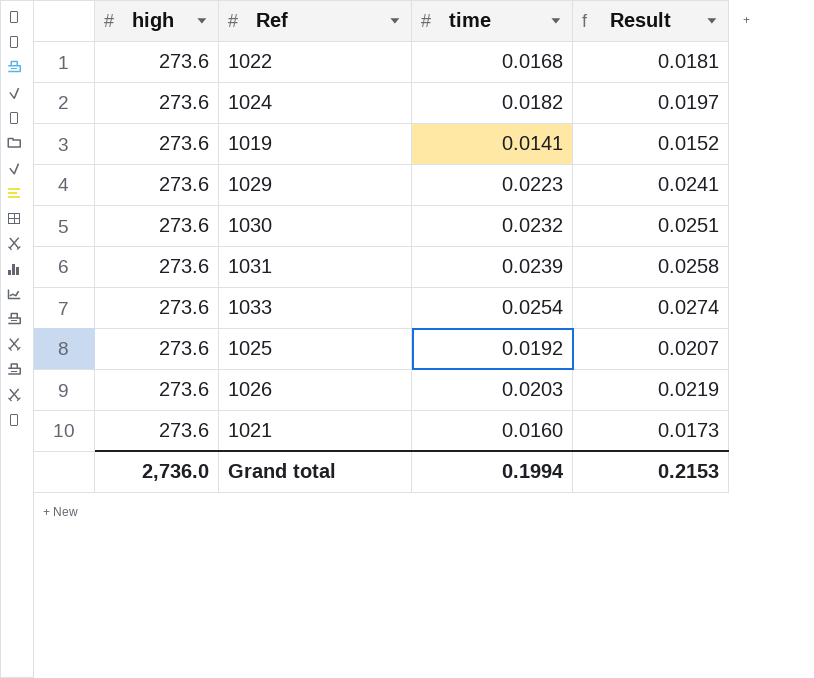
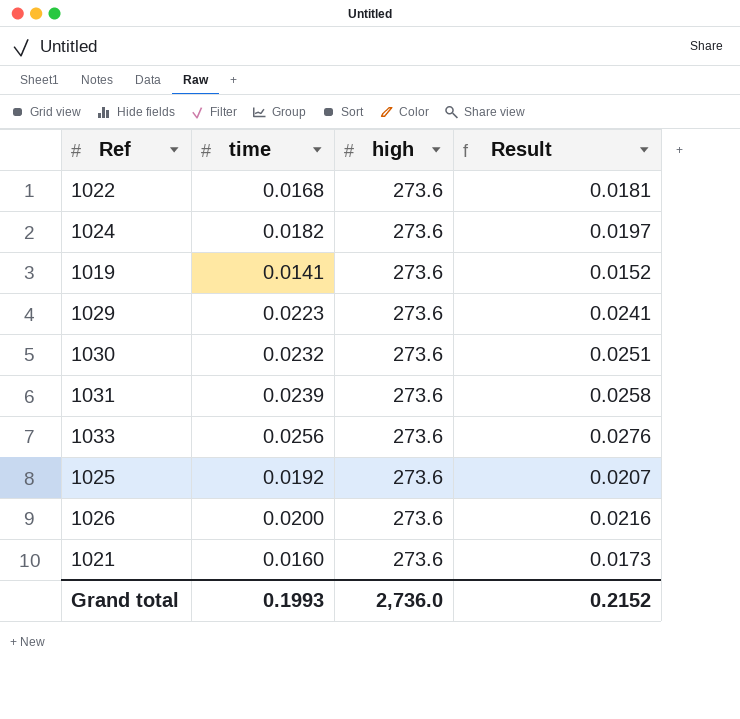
column high | position: 1 -> 3
1033 | time: 0.0254 -> 0.0256
1033 | Result: 0.0274 -> 0.0276
1026 | time: 0.0203 -> 0.0200
1026 | Result: 0.0219 -> 0.0216
Grand total | time: 0.1994 -> 0.1993
Grand total | Result: 0.2153 -> 0.2152

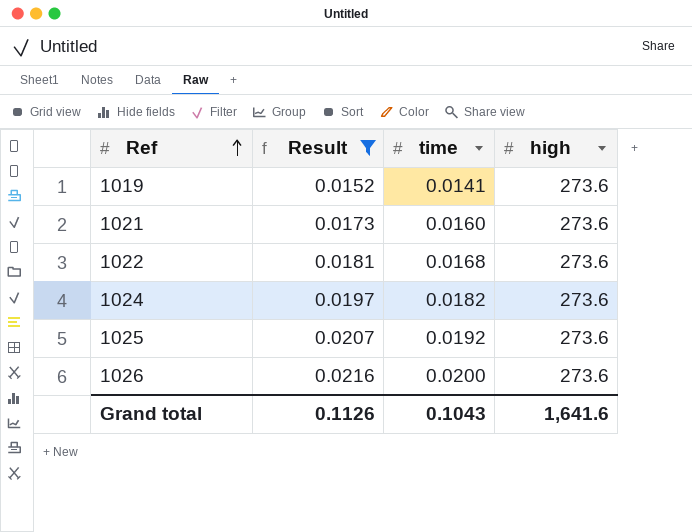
filter: none -> Result <= 0.0216
row order: none -> Ref ascending
column Result | position: 4 -> 2
Grand total | Result: 0.2152 -> 0.1126
Grand total | time: 0.1993 -> 0.1043
Grand total | high: 2,736.0 -> 1,641.6

